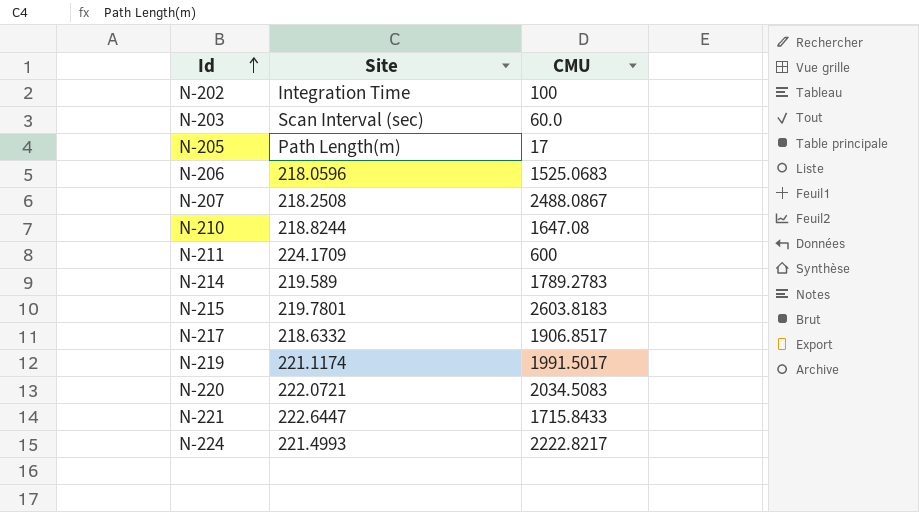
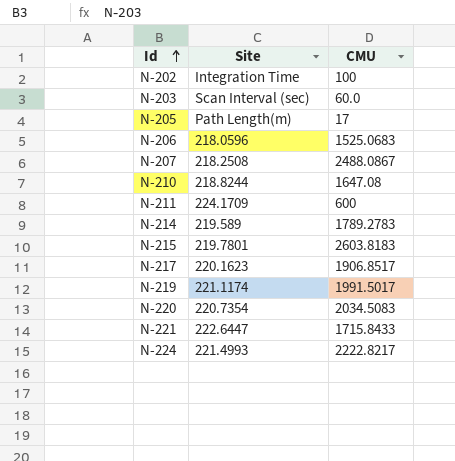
N-217 | Site: 218.6332 -> 220.1623
N-220 | Site: 222.0721 -> 220.7354

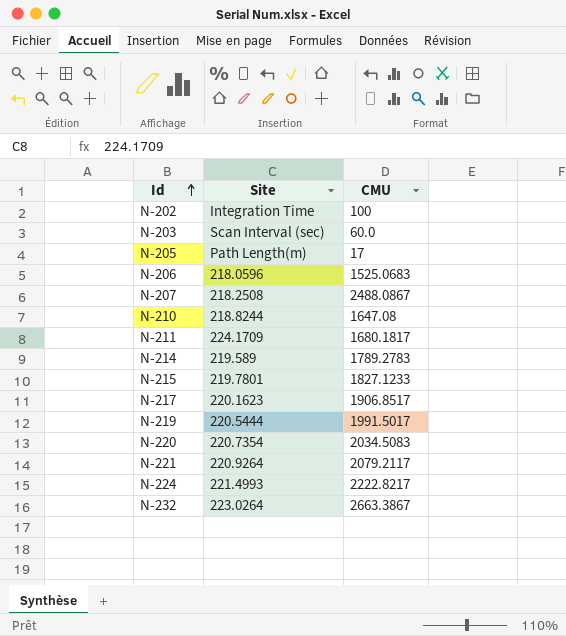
N-211 | CMU: 600 -> 1680.1817
N-215 | CMU: 2603.8183 -> 1827.1233
N-219 | Site: 221.1174 -> 220.5444
N-221 | Site: 222.6447 -> 220.9264
N-221 | CMU: 1715.8433 -> 2079.2117
row N-232: none -> 223.0264 | 2663.3867

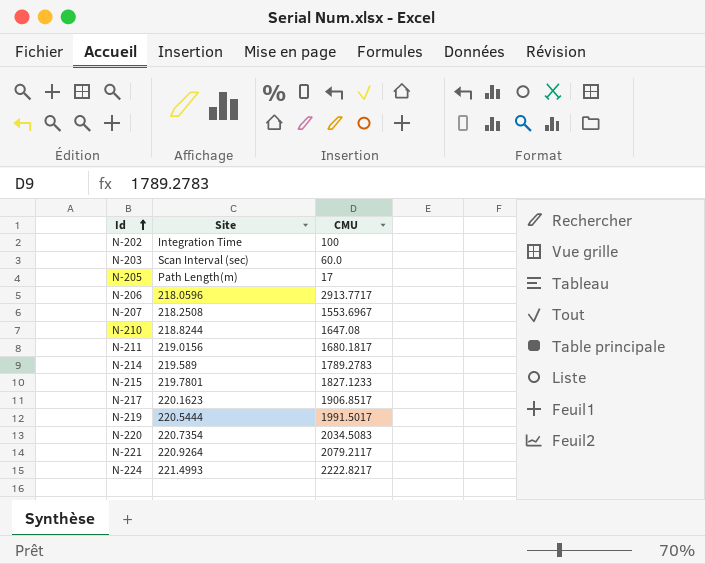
row N-232: 223.0264 | 2663.3867 -> none
N-206 | CMU: 1525.0683 -> 2913.7717
N-207 | CMU: 2488.0867 -> 1553.6967
N-211 | Site: 224.1709 -> 219.0156

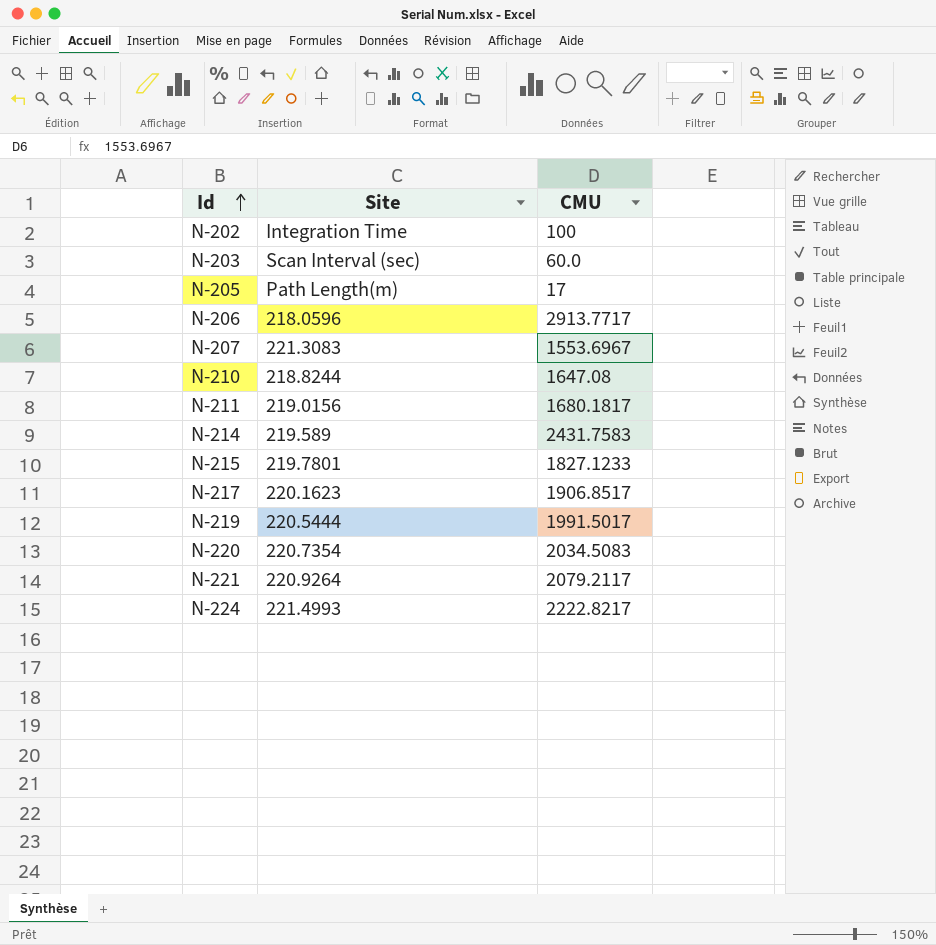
N-207 | Site: 218.2508 -> 221.3083
N-214 | CMU: 1789.2783 -> 2431.7583

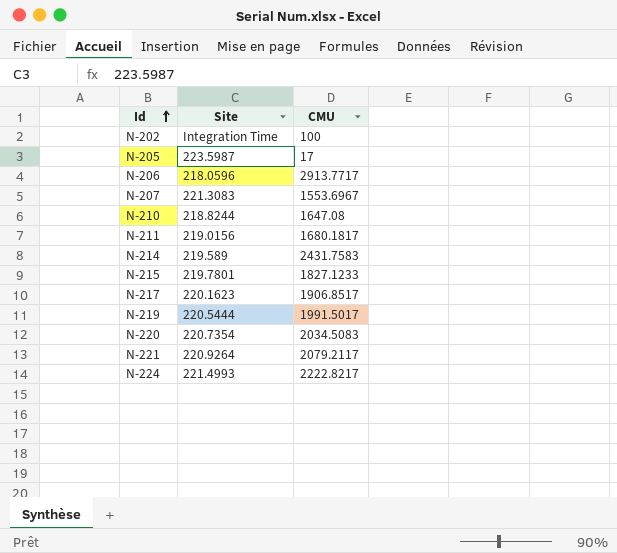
row N-203: Scan Interval (sec) | 60.0 -> none
N-205 | Site: Path Length(m) -> 223.5987

